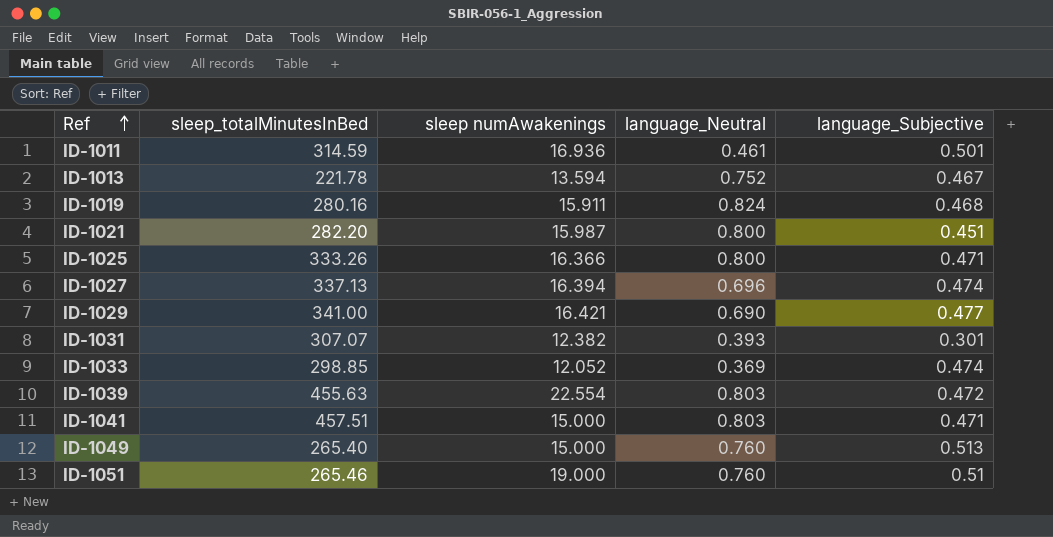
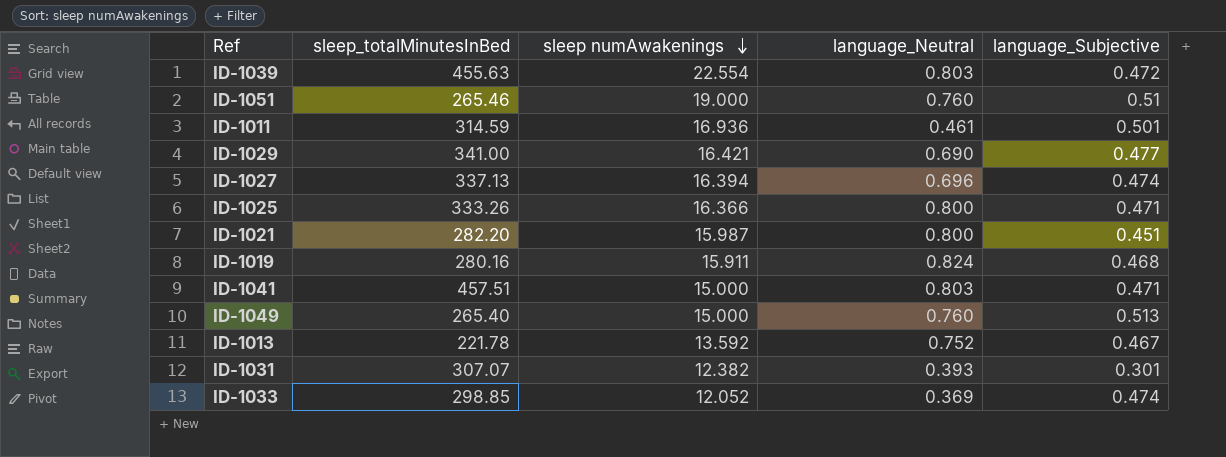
row order: Ref ascending -> sleep numAwakenings descending
ID-1013 | sleep numAwakenings: 13.594 -> 13.592

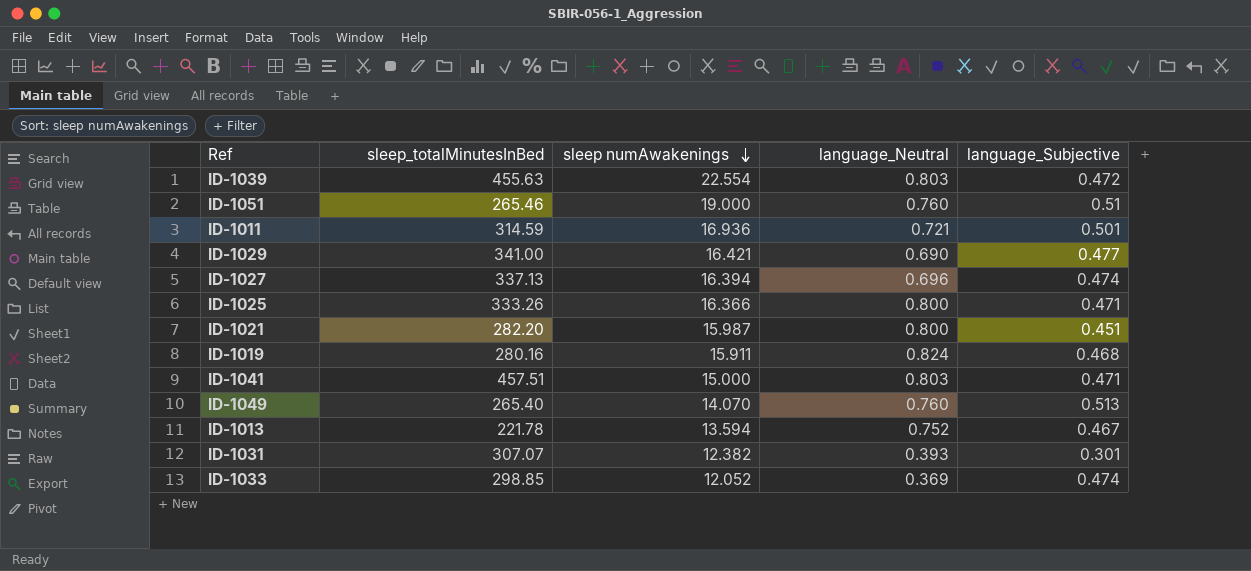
ID-1011 | language_Neutral: 0.461 -> 0.721
ID-1049 | sleep numAwakenings: 15.000 -> 14.070
ID-1013 | sleep numAwakenings: 13.592 -> 13.594

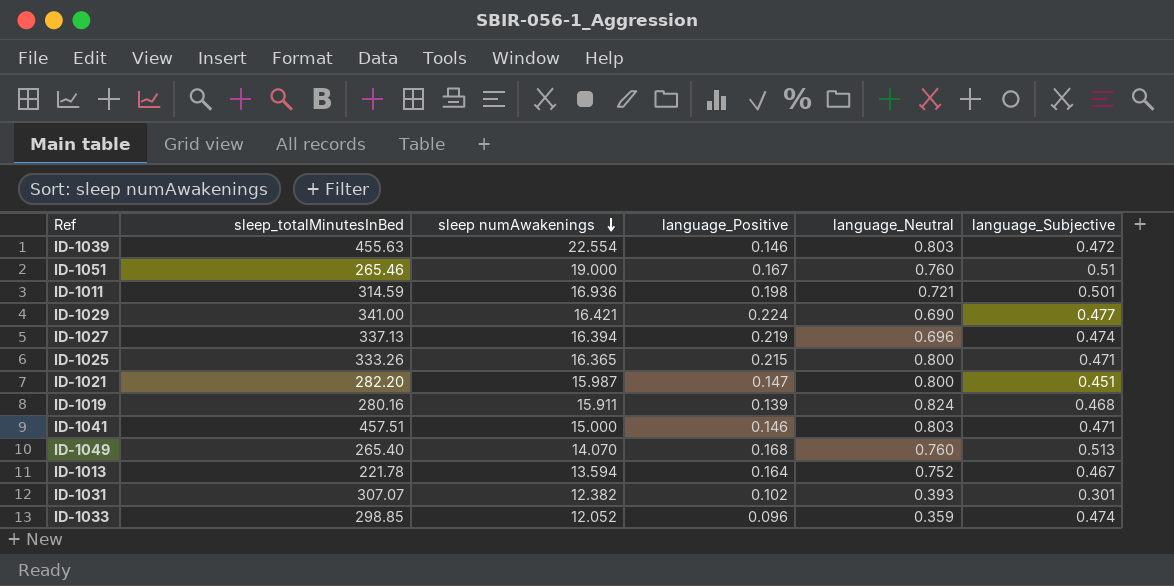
column language_Positive | position: none -> 4
ID-1025 | sleep numAwakenings: 16.366 -> 16.365
ID-1033 | language_Neutral: 0.369 -> 0.359

